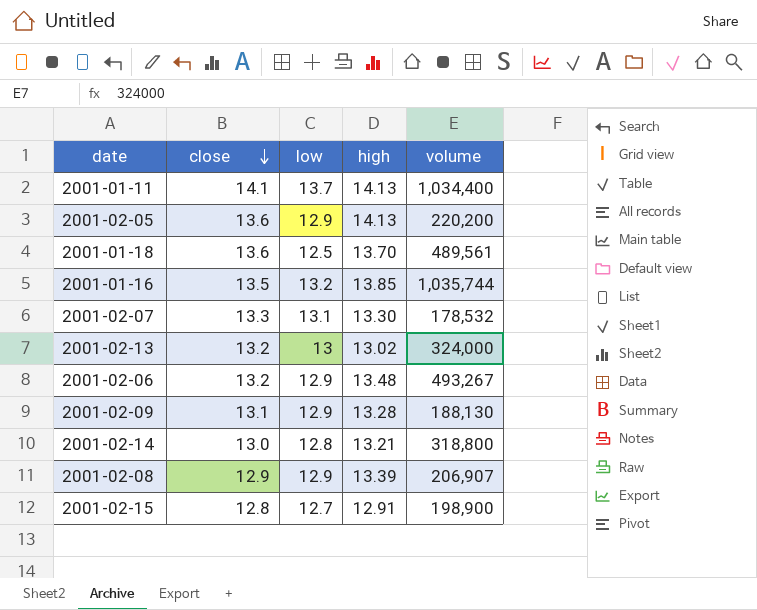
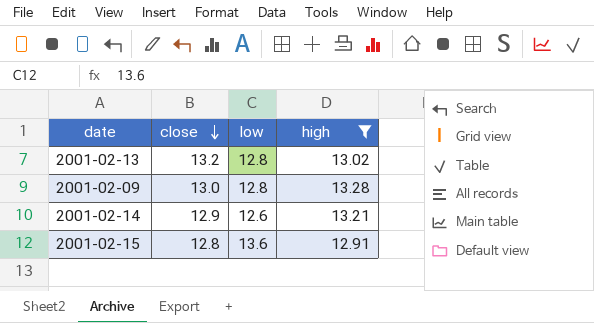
filter: none -> high <= 13.28
column volume | position: 5 -> none
2001-02-13 | low: 13 -> 12.8
2001-02-09 | close: 13.1 -> 13.0
2001-02-09 | low: 12.9 -> 12.8
2001-02-14 | close: 13.0 -> 12.9
2001-02-14 | low: 12.8 -> 12.6
2001-02-15 | low: 12.7 -> 13.6

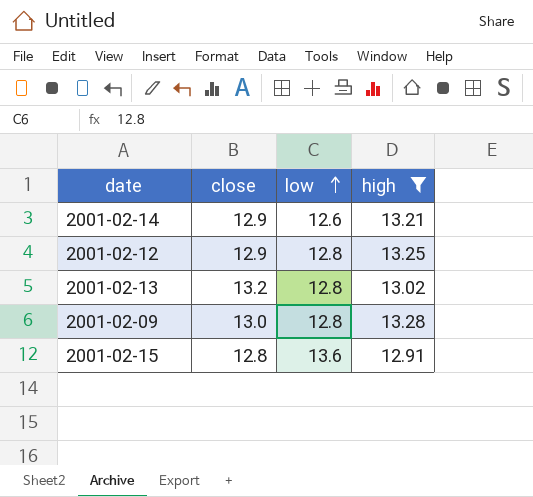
row order: close descending -> low ascending
row 2001-02-12: none -> 12.9 | 12.8 | 13.25

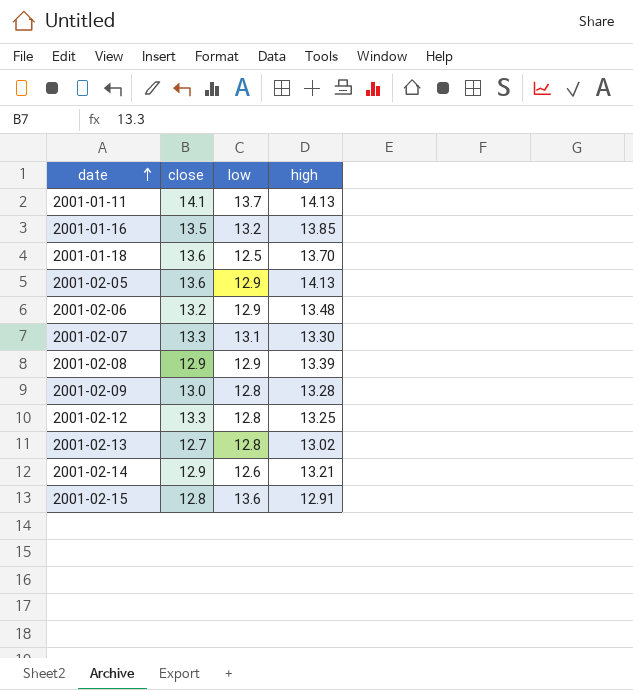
filter: high <= 13.28 -> none
row order: low ascending -> date ascending
2001-02-12 | close: 12.9 -> 13.3
2001-02-13 | close: 13.2 -> 12.7

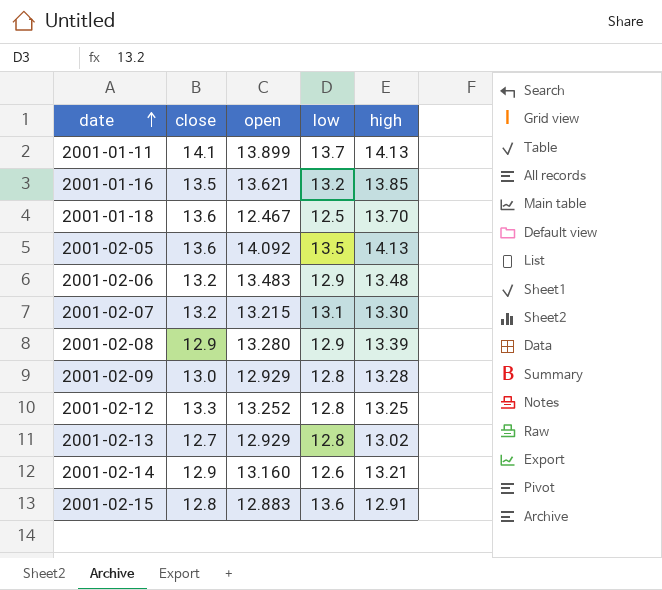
column open | position: none -> 3
2001-02-05 | low: 12.9 -> 13.5
2001-02-07 | close: 13.3 -> 13.2

